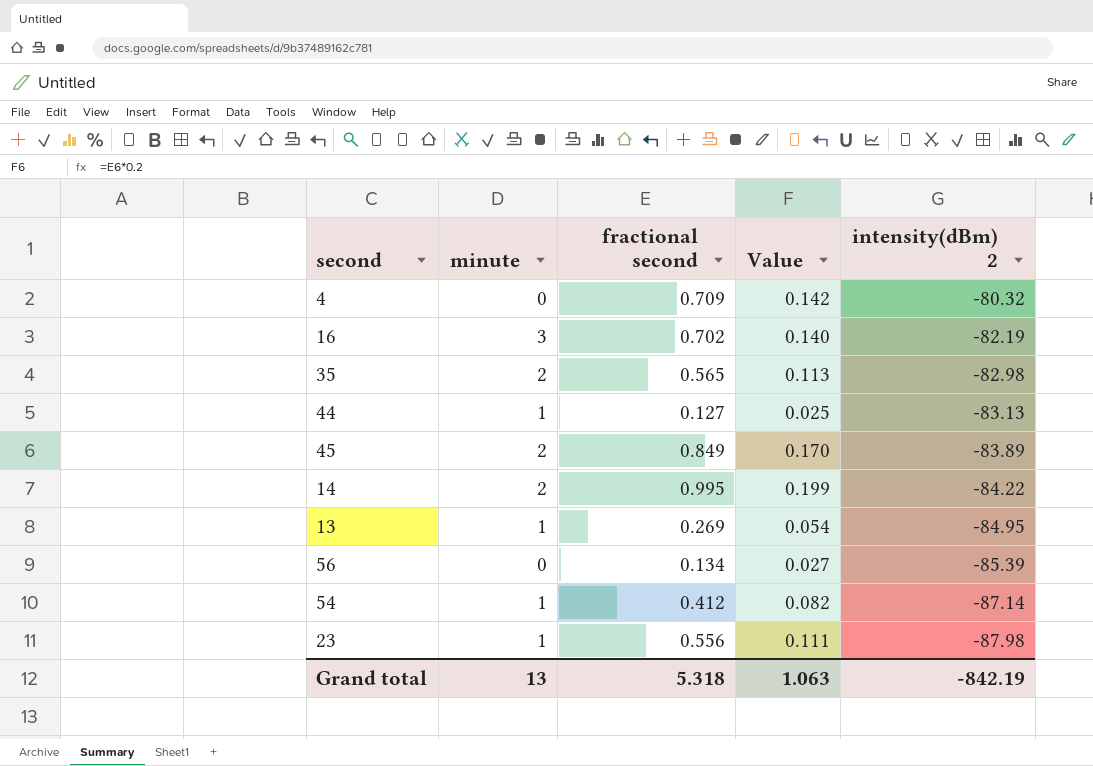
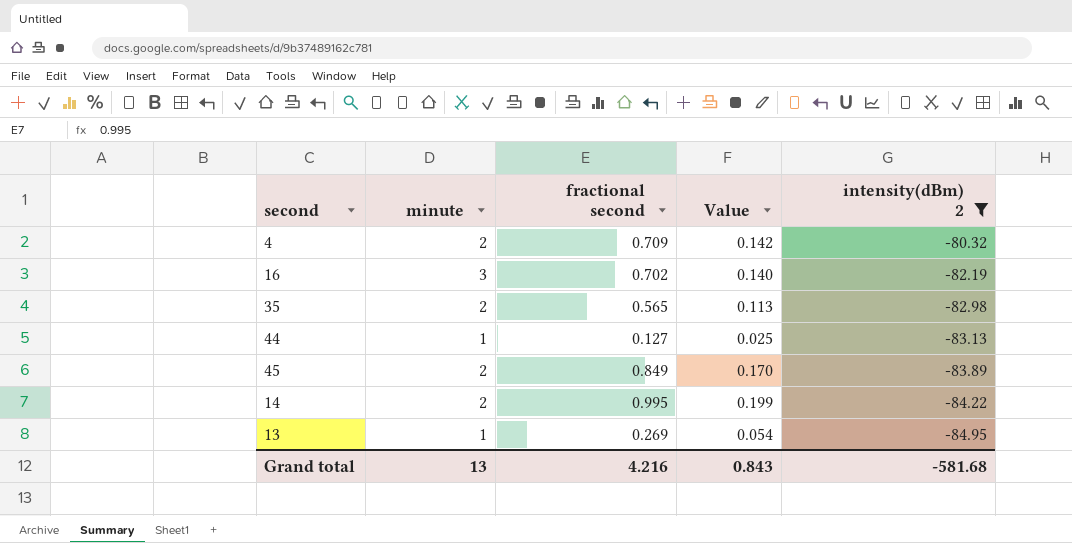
filter: none -> intensity(dBm) 2 >= -84.95
4 | minute: 0 -> 2
Grand total | fractional second: 5.318 -> 4.216
Grand total | Value: 1.063 -> 0.843
Grand total | intensity(dBm) 2: -842.19 -> -581.68

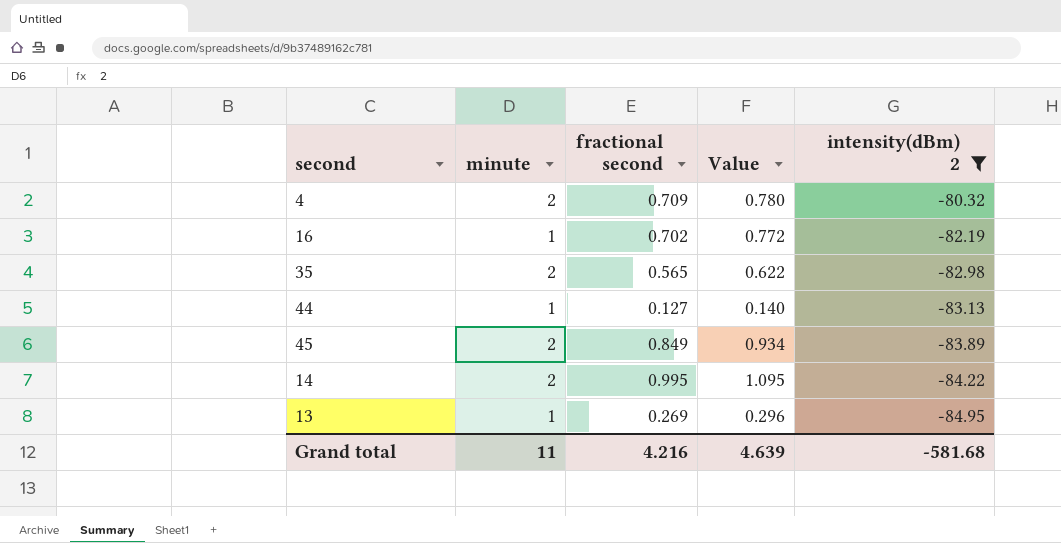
column Value | formula: [fractional second] * 0.2 -> [fractional second] * 1.1
16 | minute: 3 -> 1
Grand total | minute: 13 -> 11
Grand total | Value: 0.843 -> 4.639

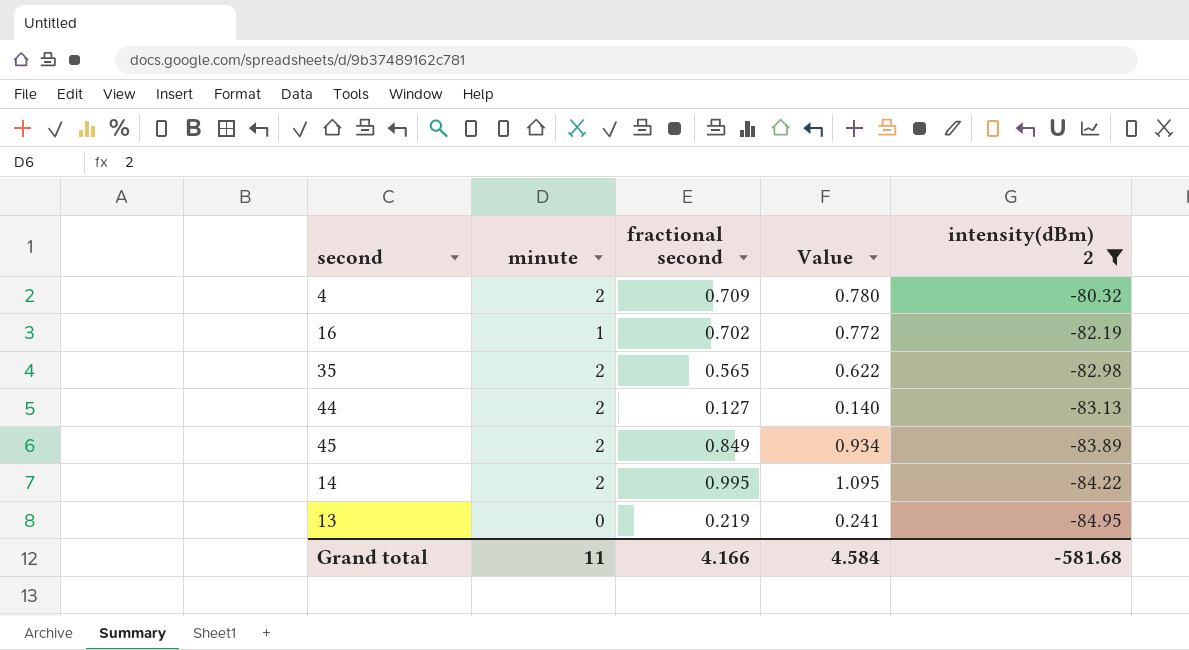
44 | minute: 1 -> 2
13 | minute: 1 -> 0
13 | fractional second: 0.269 -> 0.219
13 | Value: 0.296 -> 0.241
Grand total | fractional second: 4.216 -> 4.166
Grand total | Value: 4.639 -> 4.584

